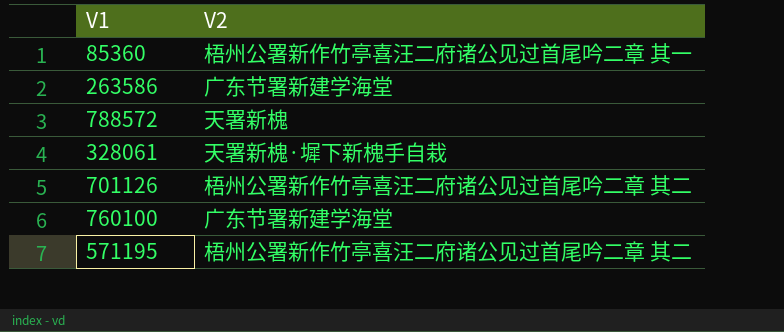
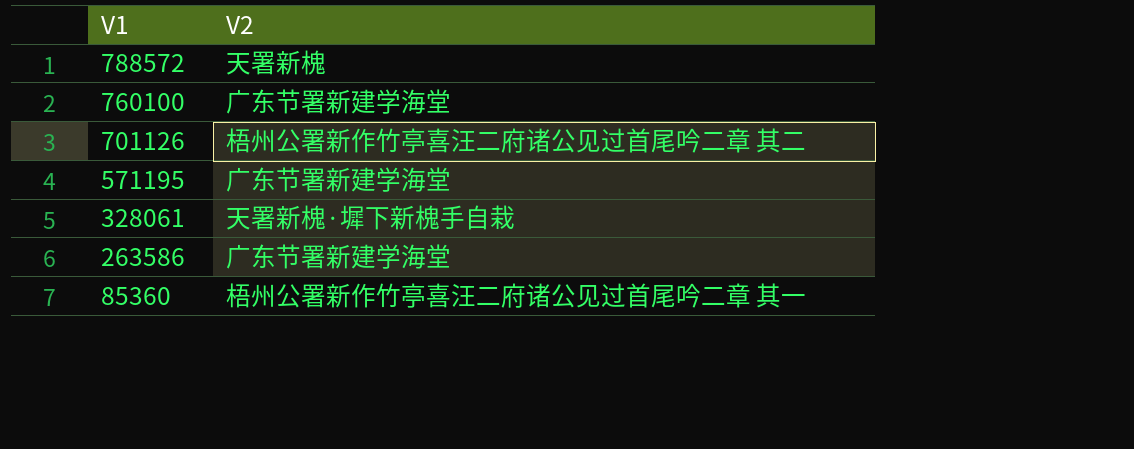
row order: none -> V1 descending
571195 | V2: 梧州公署新作竹亭喜汪二府诸公见过首尾吟二章 其二 -> 广东节署新建学海堂

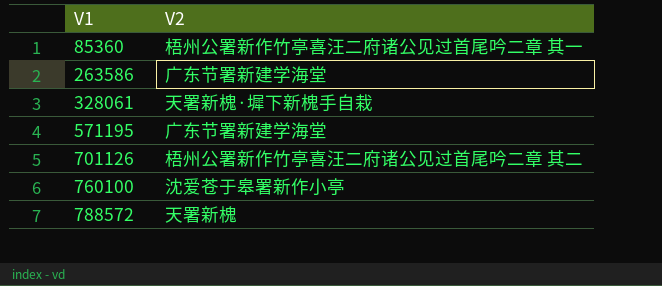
row order: V1 descending -> V1 ascending
760100 | V2: 广东节署新建学海堂 -> 沈爱苍于皋署新作小亭

